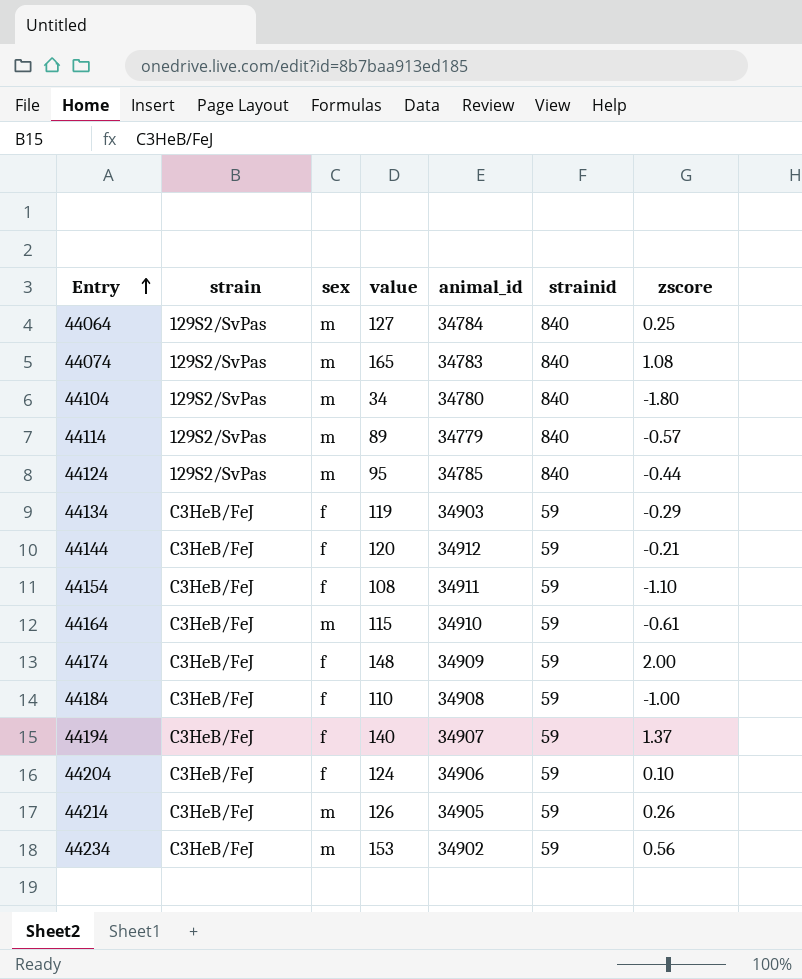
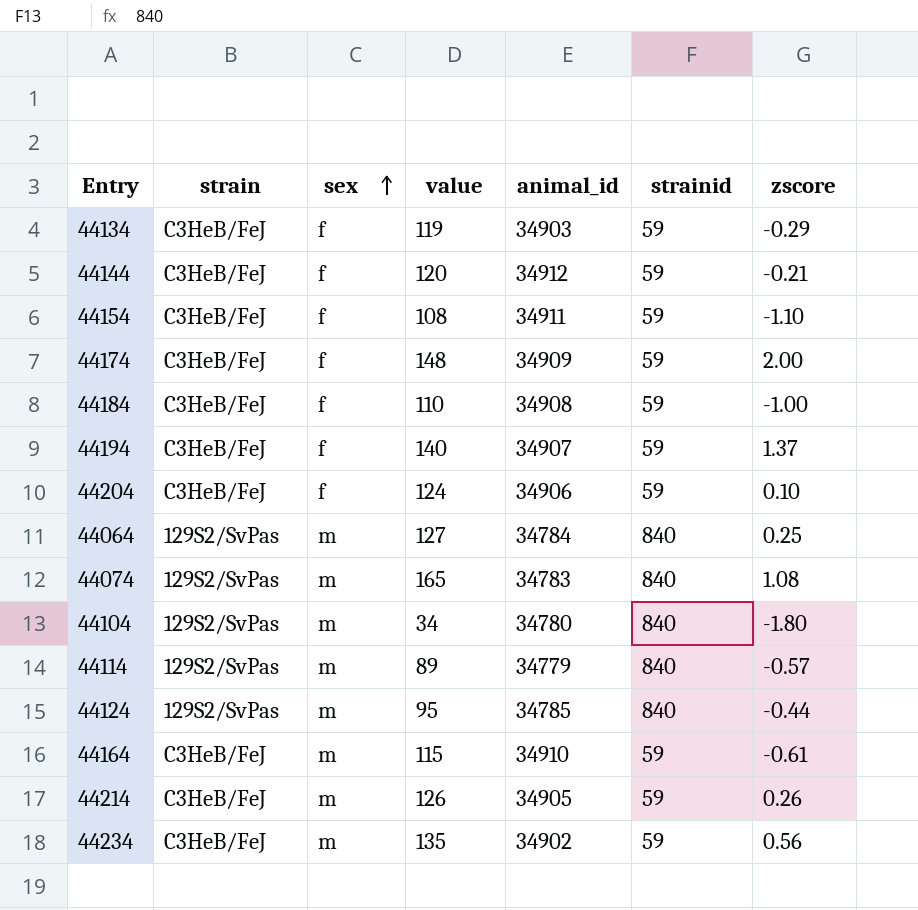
row order: Entry ascending -> sex ascending
44234 | value: 153 -> 135

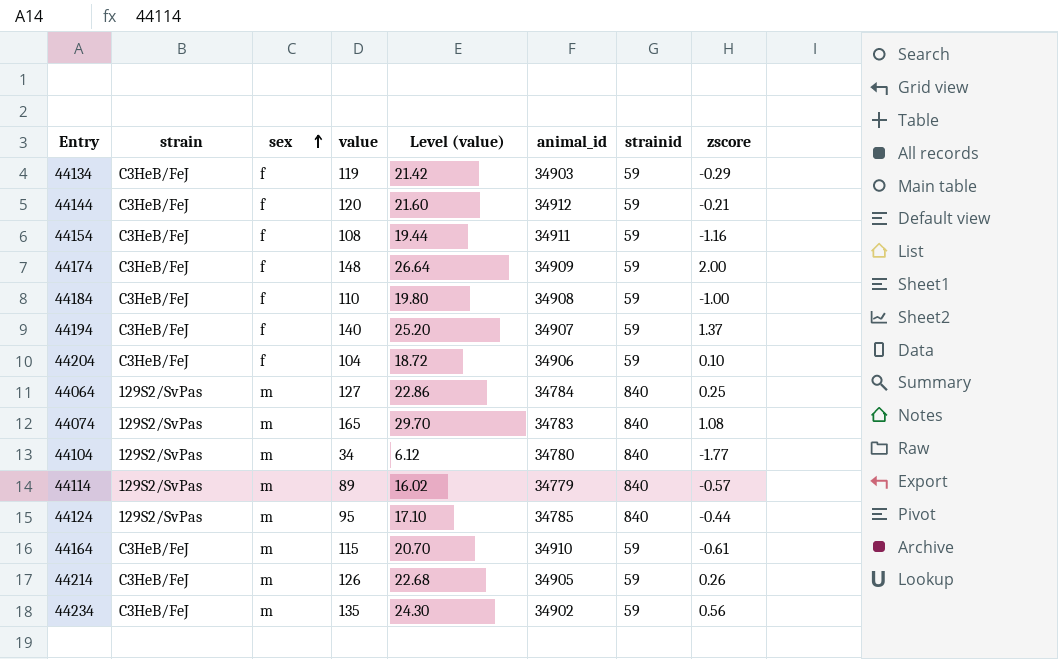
column Level (value) | formula: none -> [value] * 0.18
44154 | zscore: -1.10 -> -1.16
44204 | value: 124 -> 104
44104 | zscore: -1.80 -> -1.77

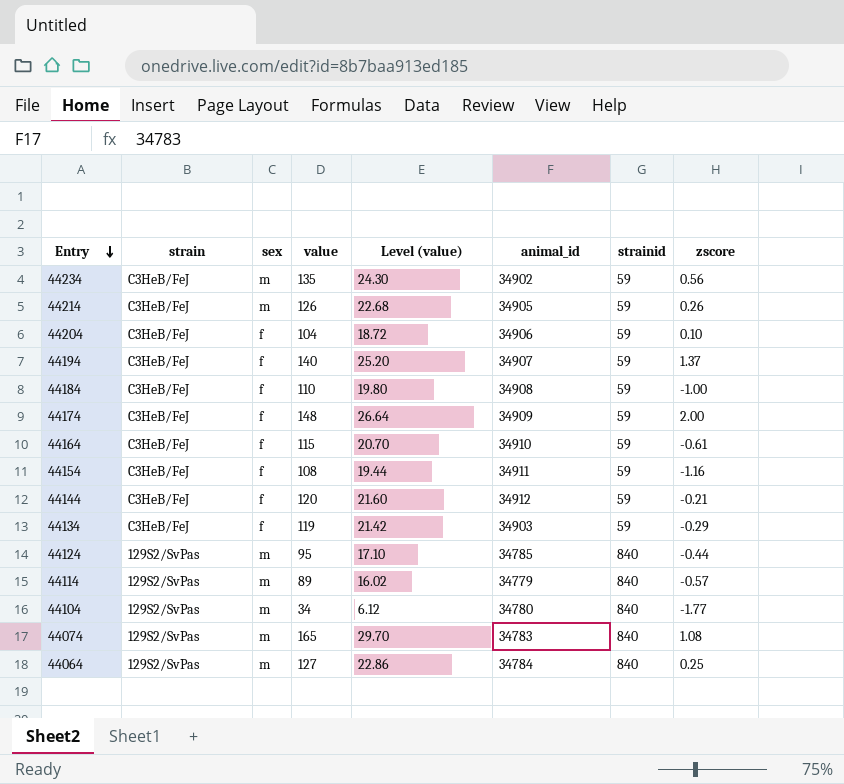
row order: sex ascending -> Entry descending
44164 | sex: m -> f

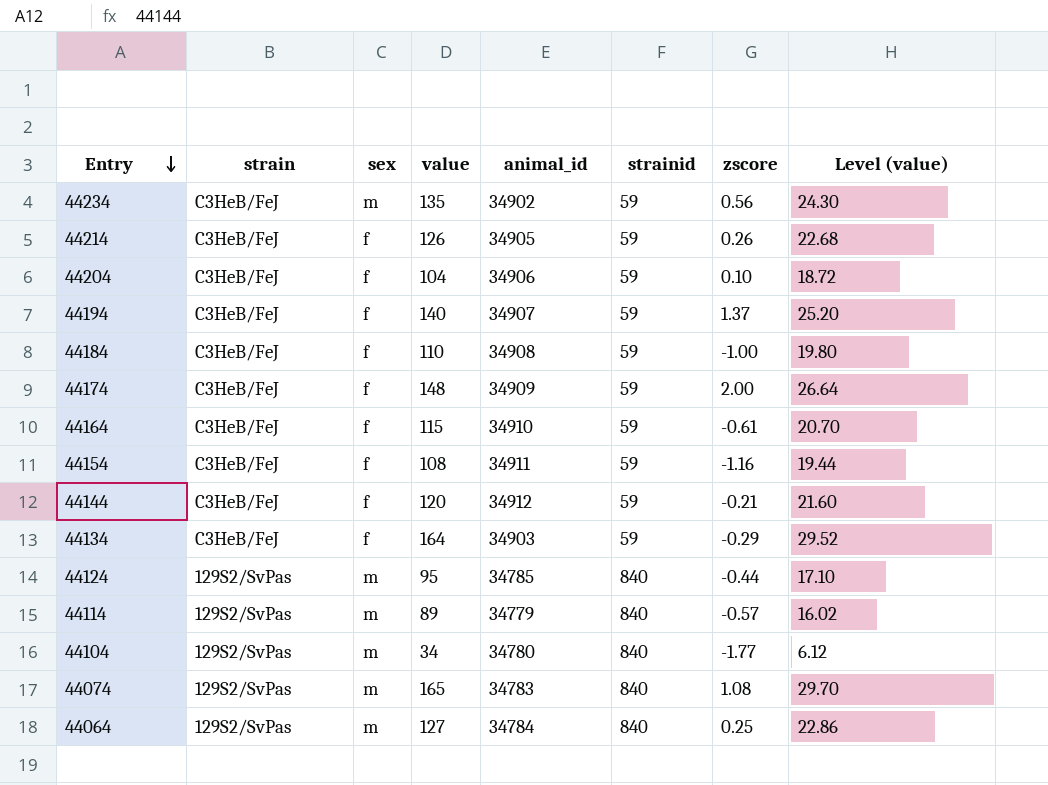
column Level (value) | position: 5 -> 8
44214 | sex: m -> f
44134 | value: 119 -> 164
44134 | Level (value): 21.42 -> 29.52

